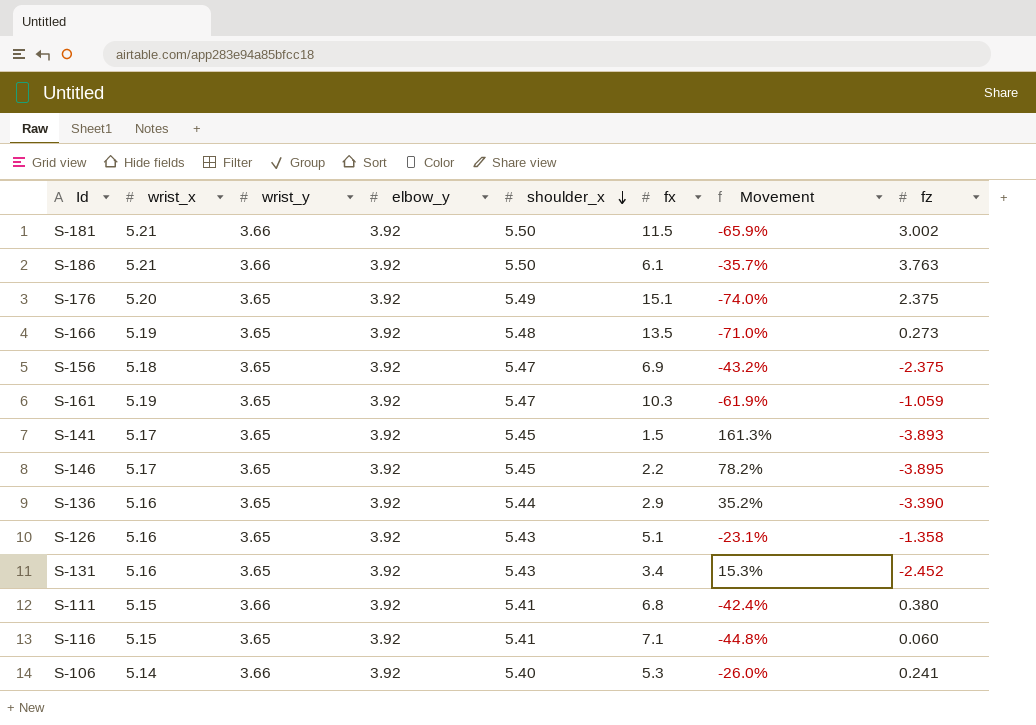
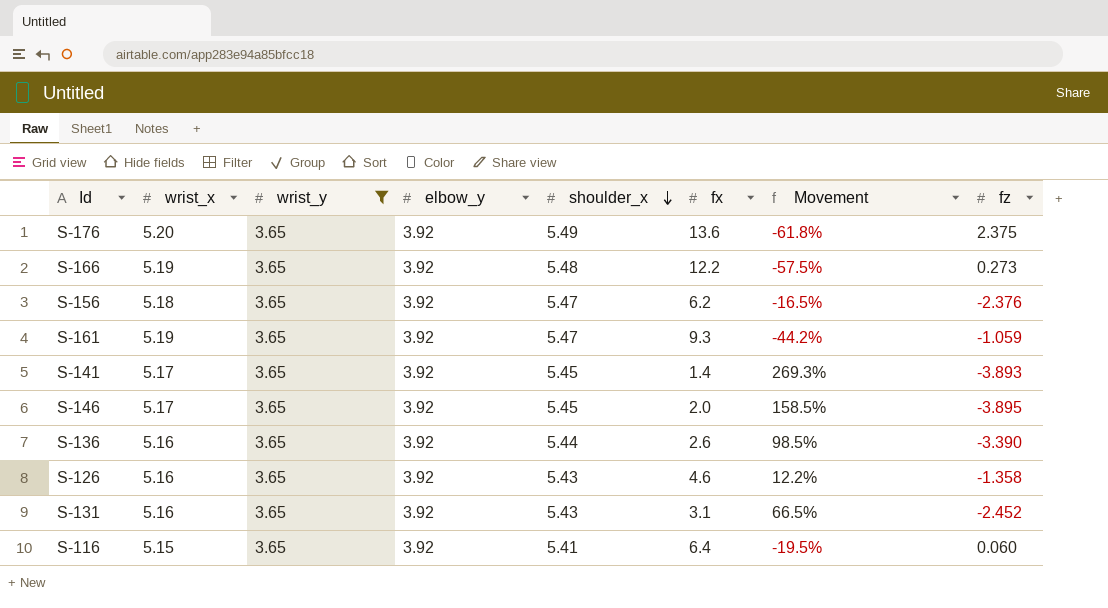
filter: none -> wrist_y = 3.65
column Movement | formula: ([elbow_y] - [fx]) / [fx] -> ([wrist_x] - [fx]) / [fx]
S-176 | fx: 15.1 -> 13.6
S-166 | fx: 13.5 -> 12.2
S-156 | fx: 6.9 -> 6.2
S-156 | fz: -2.375 -> -2.376
S-161 | fx: 10.3 -> 9.3
S-141 | fx: 1.5 -> 1.4
S-146 | fx: 2.2 -> 2.0
S-136 | fx: 2.9 -> 2.6
S-126 | fx: 5.1 -> 4.6
S-131 | fx: 3.4 -> 3.1
S-116 | fx: 7.1 -> 6.4

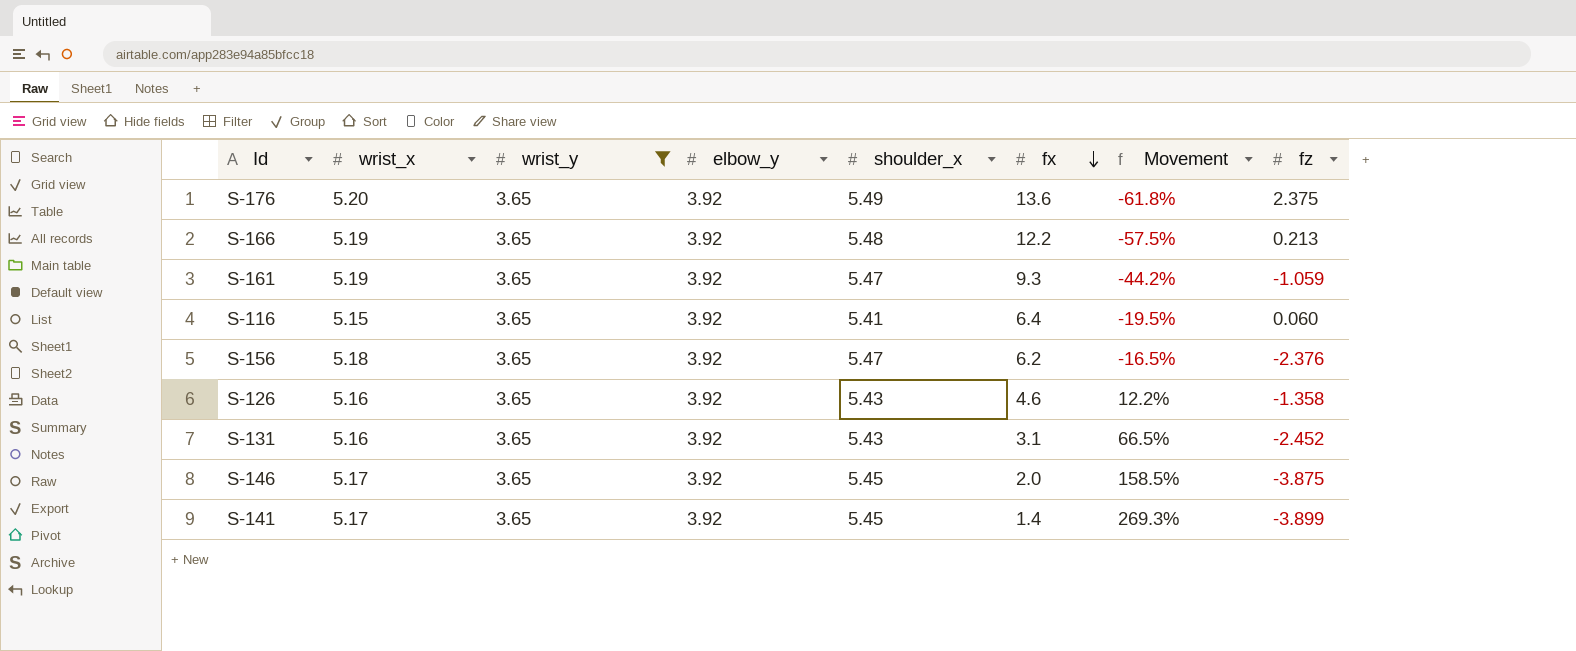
row order: shoulder_x descending -> fx descending
row S-136: 5.16 | 3.65 | 3.92 | 5.44 | 2.6 | 98.5% | -3.390 -> none
S-166 | fz: 0.273 -> 0.213
S-146 | fz: -3.895 -> -3.875
S-141 | fz: -3.893 -> -3.899

